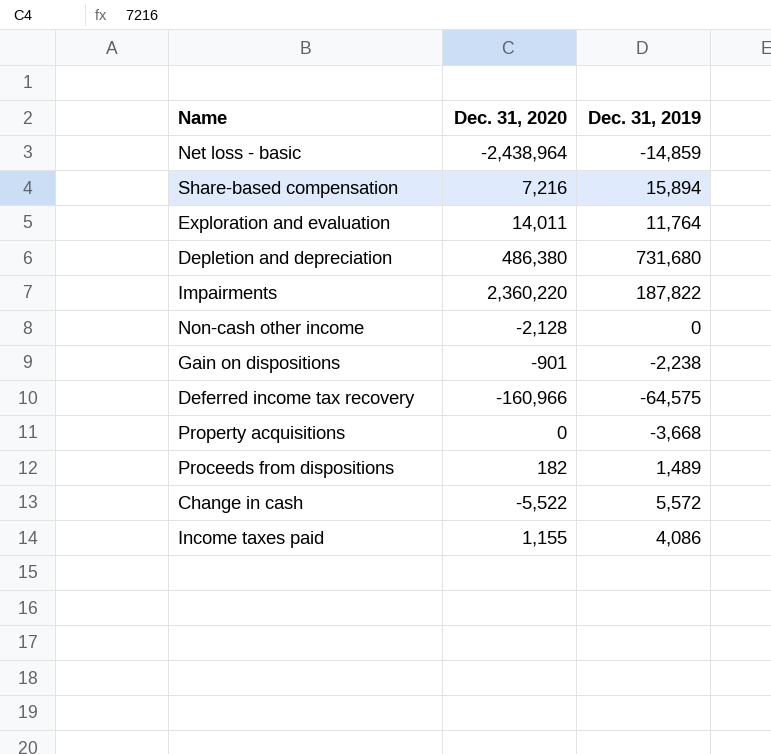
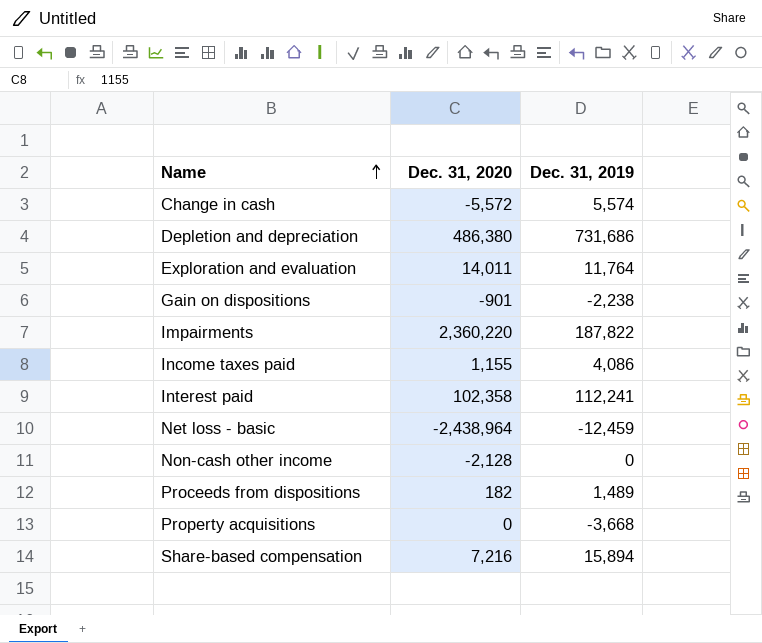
row order: none -> Name ascending
row Deferred income tax recovery: -160,966 | -64,575 -> none
Change in cash | Dec. 31, 2020: -5,522 -> -5,572
Change in cash | Dec. 31, 2019: 5,572 -> 5,574
Depletion and depreciation | Dec. 31, 2019: 731,680 -> 731,686
row Interest paid: none -> 102,358 | 112,241
Net loss - basic | Dec. 31, 2019: -14,859 -> -12,459

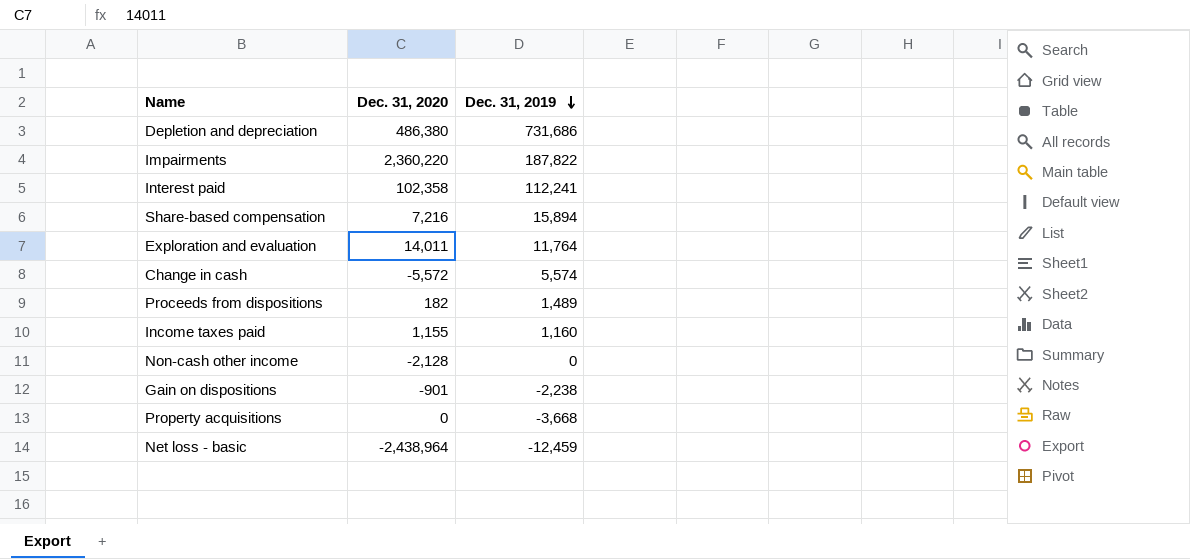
row order: Name ascending -> Dec. 31, 2019 descending
Income taxes paid | Dec. 31, 2019: 4,086 -> 1,160

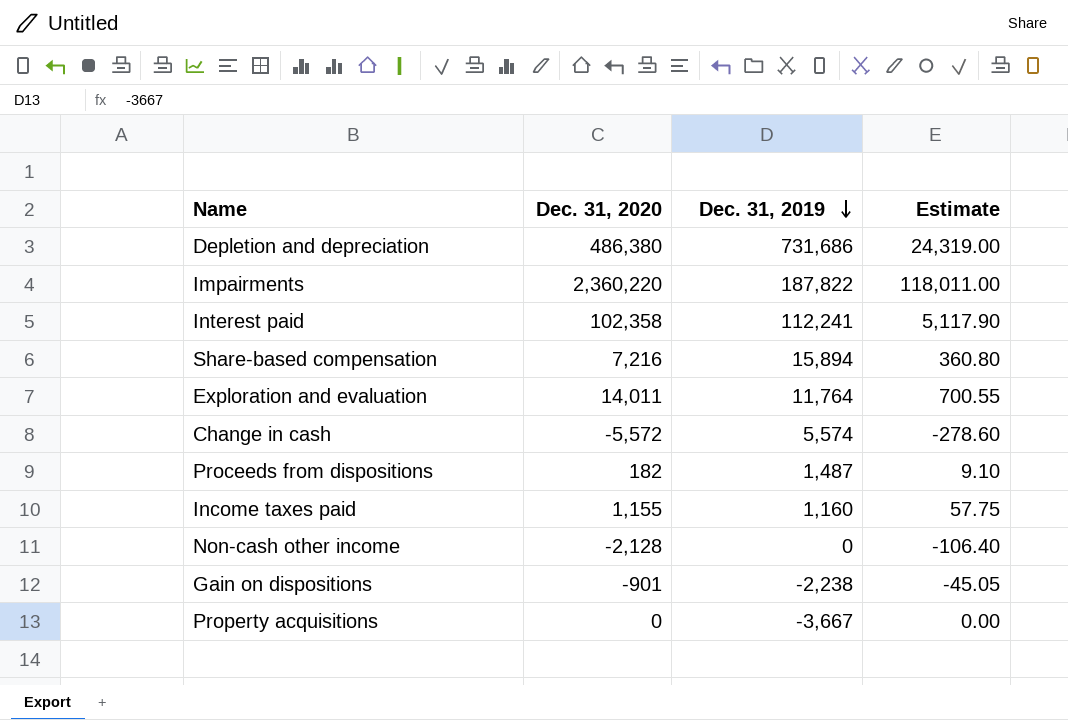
column Estimate | formula: none -> [Dec. 31, 2020] * 0.05
row Net loss - basic: -2,438,964 | -12,459 -> none
Proceeds from dispositions | Dec. 31, 2019: 1,489 -> 1,487
Property acquisitions | Dec. 31, 2019: -3,668 -> -3,667

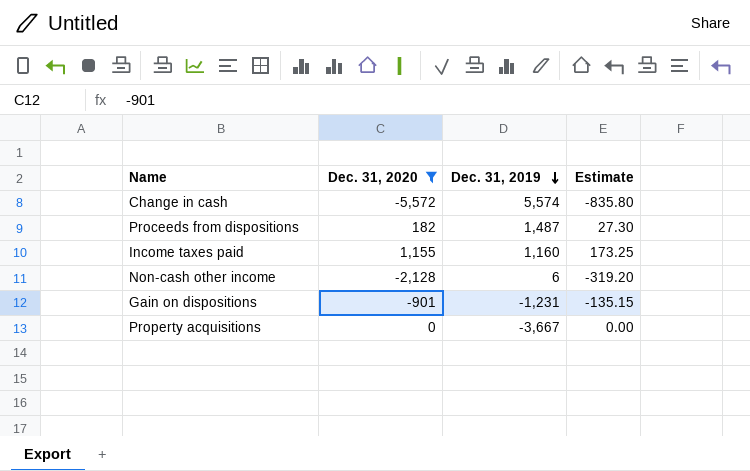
filter: none -> Dec. 31, 2020 <= 1,155
column Estimate | formula: [Dec. 31, 2020] * 0.05 -> [Dec. 31, 2020] * 0.15
Non-cash other income | Dec. 31, 2019: 0 -> 6
Gain on dispositions | Dec. 31, 2019: -2,238 -> -1,231

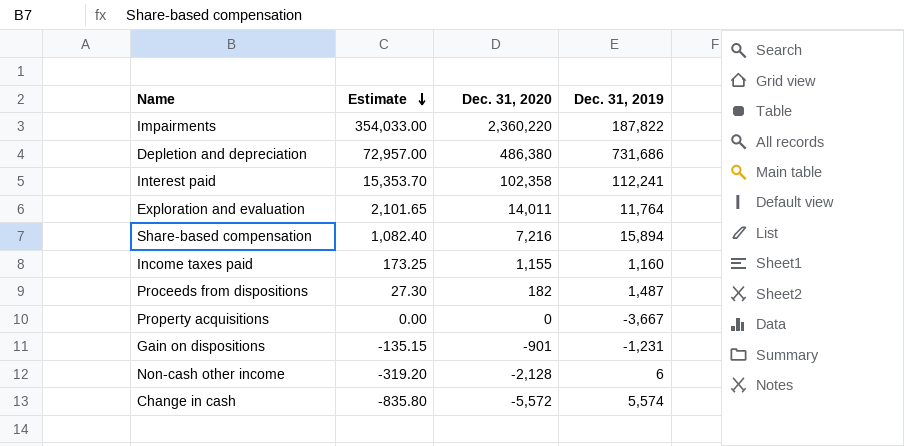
filter: Dec. 31, 2020 <= 1,155 -> none
row order: Dec. 31, 2019 descending -> Estimate descending
column Estimate | position: 4 -> 2

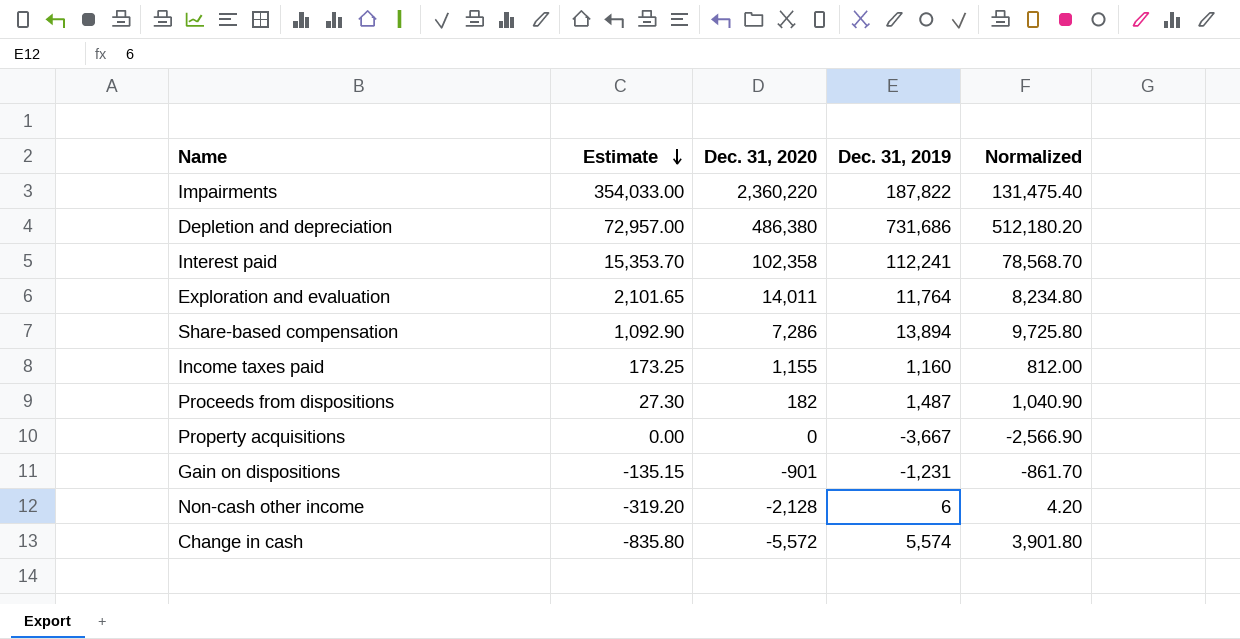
column Normalized | formula: none -> [Dec. 31, 2019] * 0.7
Share-based compensation | Estimate: 1,082.40 -> 1,092.90
Share-based compensation | Dec. 31, 2020: 7,216 -> 7,286
Share-based compensation | Dec. 31, 2019: 15,894 -> 13,894

